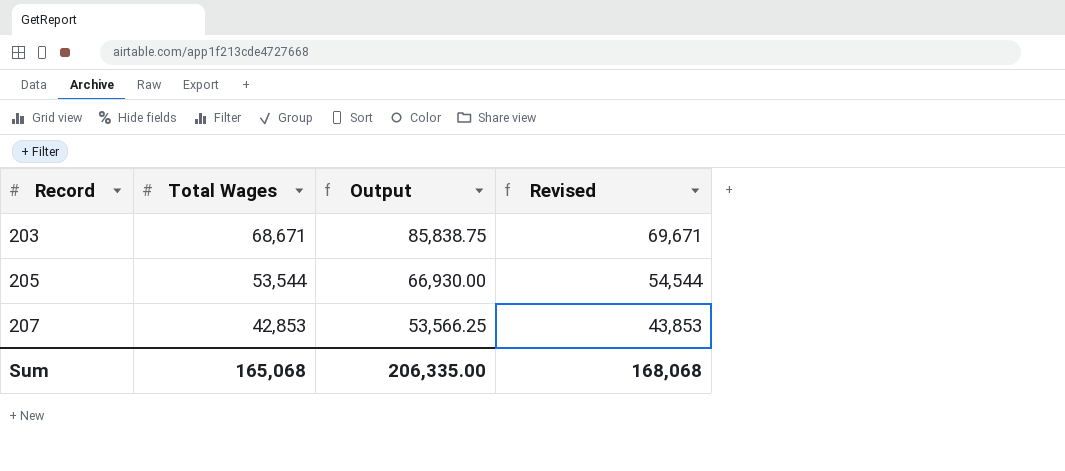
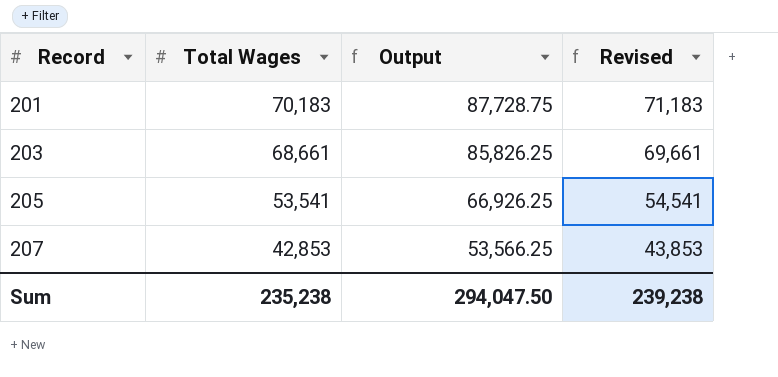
row 201: none -> 70,183 | 87,728.75 | 71,183
203 | Total Wages: 68,671 -> 68,661
203 | Output: 85,838.75 -> 85,826.25
203 | Revised: 69,671 -> 69,661
205 | Total Wages: 53,544 -> 53,541
205 | Output: 66,930.00 -> 66,926.25
205 | Revised: 54,544 -> 54,541
Sum | Total Wages: 165,068 -> 235,238
Sum | Output: 206,335.00 -> 294,047.50
Sum | Revised: 168,068 -> 239,238

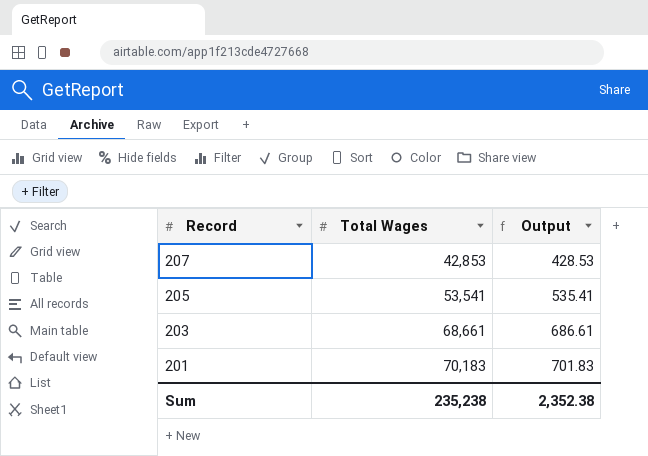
row order: Record ascending -> Record descending
column Revised | formula: [Total Wages] + 1000 -> none
column Output | formula: [Total Wages] * 1.25 -> [Total Wages] * 0.01
Sum | Output: 294,047.50 -> 2,352.38

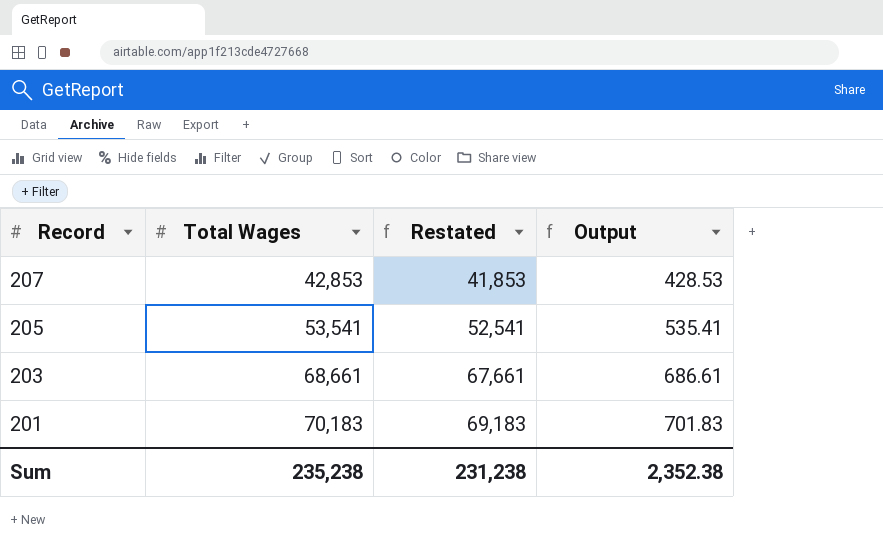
column Restated | formula: none -> [Total Wages] - 1000

